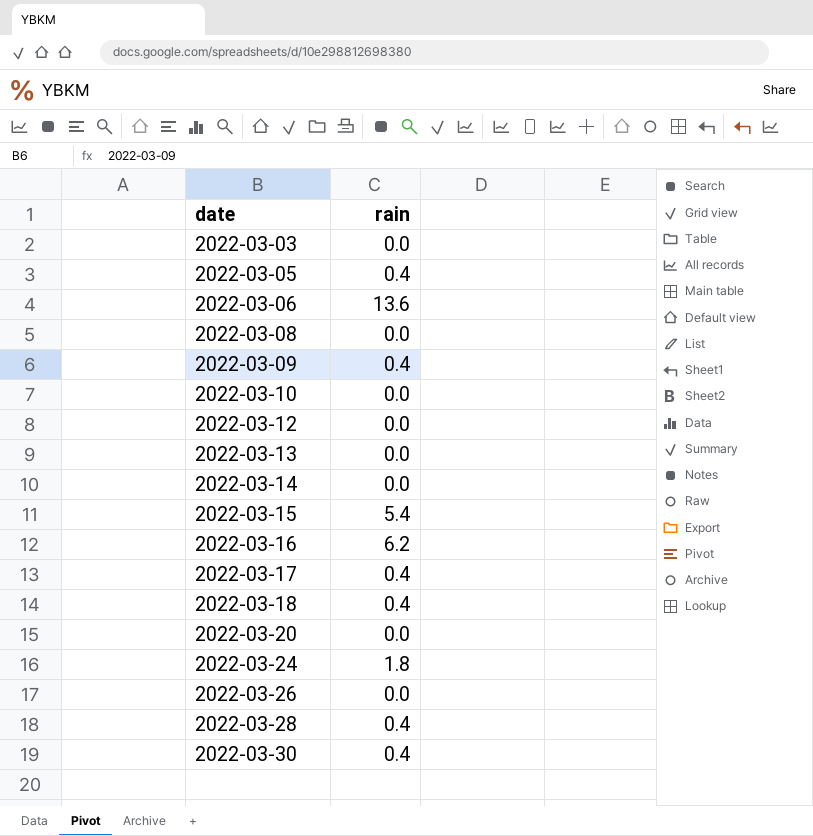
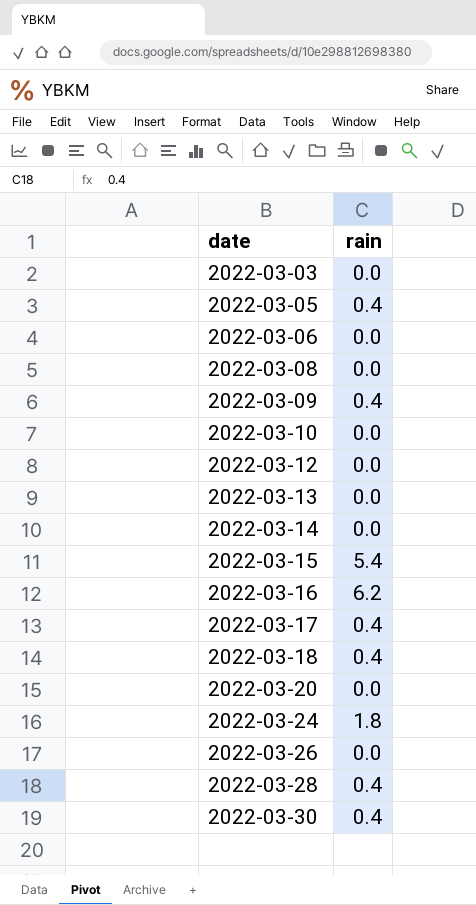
2022-03-06 | rain: 13.6 -> 0.0

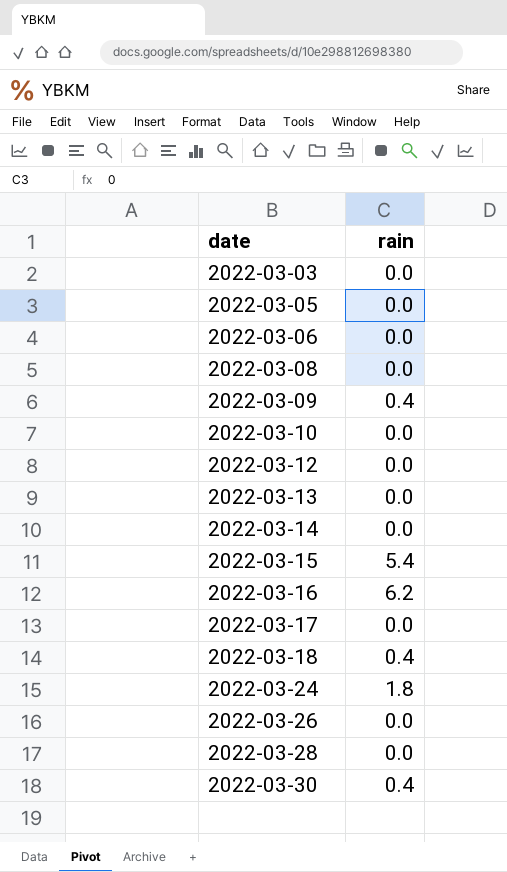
row 2022-03-20: 0.0 -> none
2022-03-05 | rain: 0.4 -> 0.0
2022-03-17 | rain: 0.4 -> 0.0
2022-03-28 | rain: 0.4 -> 0.0

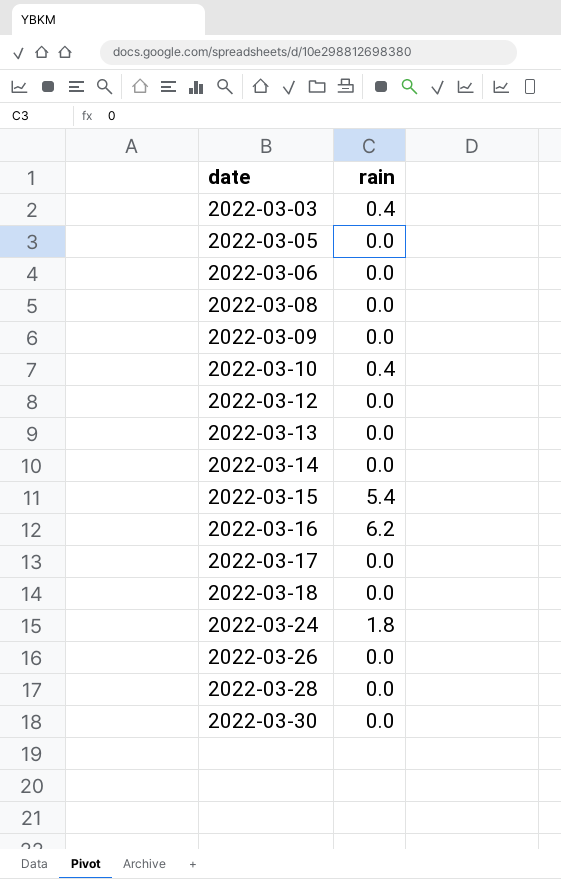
2022-03-03 | rain: 0.0 -> 0.4
2022-03-09 | rain: 0.4 -> 0.0
2022-03-10 | rain: 0.0 -> 0.4
2022-03-18 | rain: 0.4 -> 0.0
2022-03-30 | rain: 0.4 -> 0.0

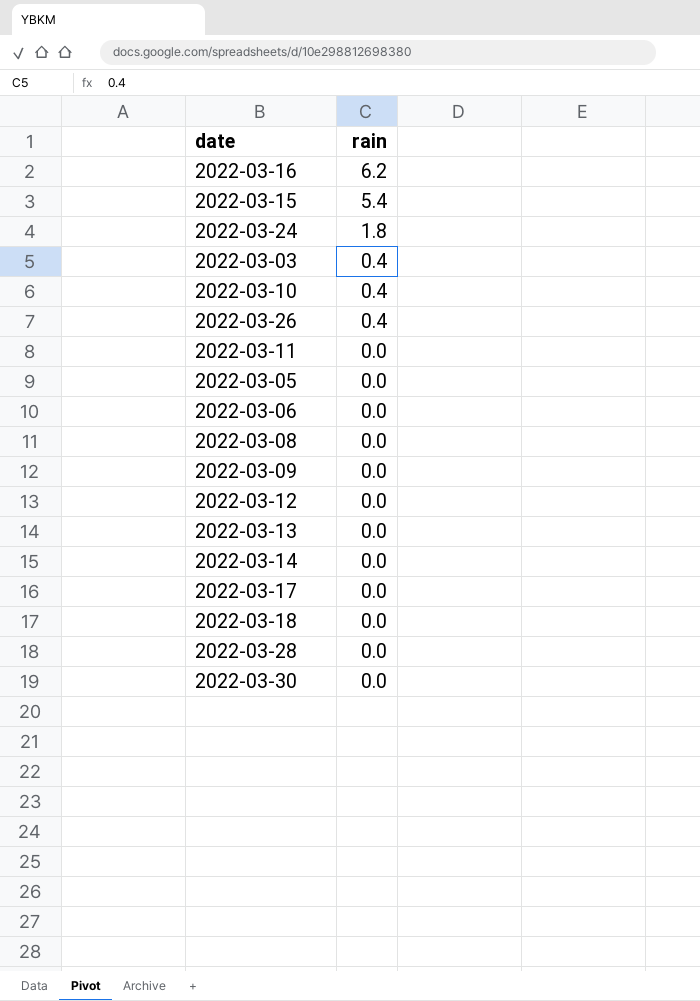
row order: date ascending -> rain descending
2022-03-26 | rain: 0.0 -> 0.4
row 2022-03-11: none -> 0.0

